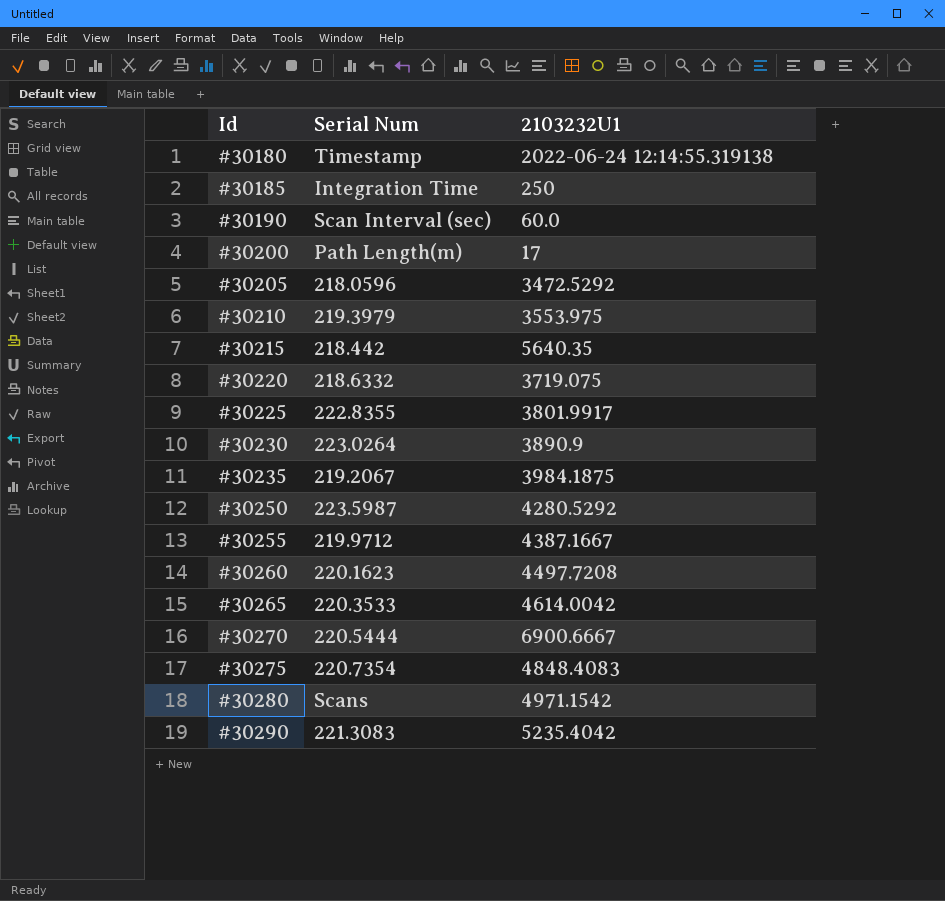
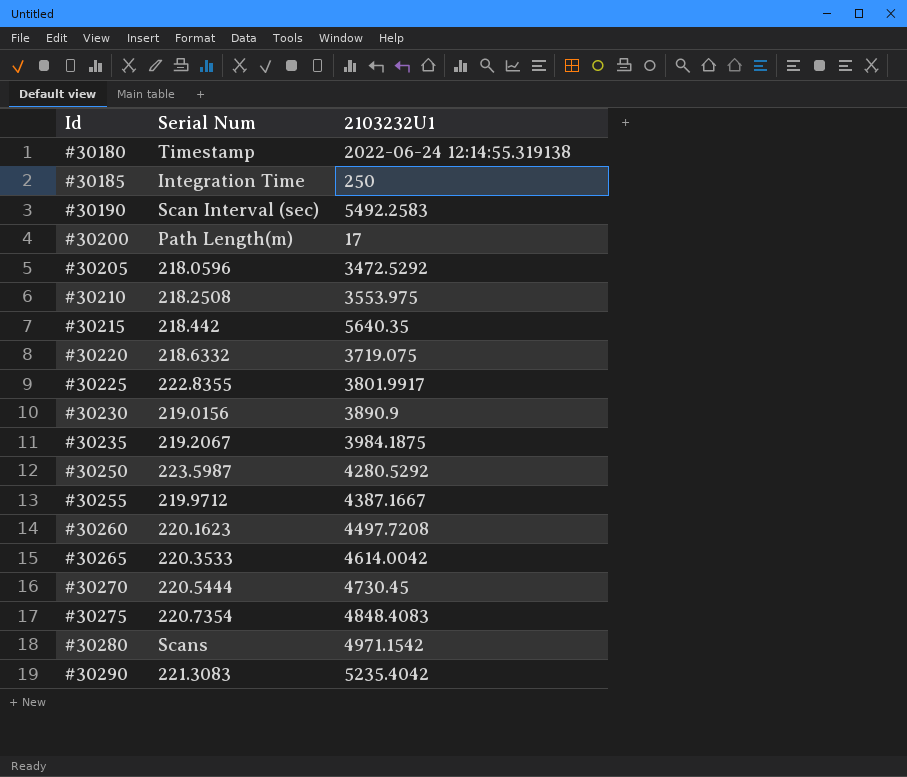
#30190 | 2103232U1: 60.0 -> 5492.2583
#30210 | Serial Num: 219.3979 -> 218.2508
#30230 | Serial Num: 223.0264 -> 219.0156
#30270 | 2103232U1: 6900.6667 -> 4730.45

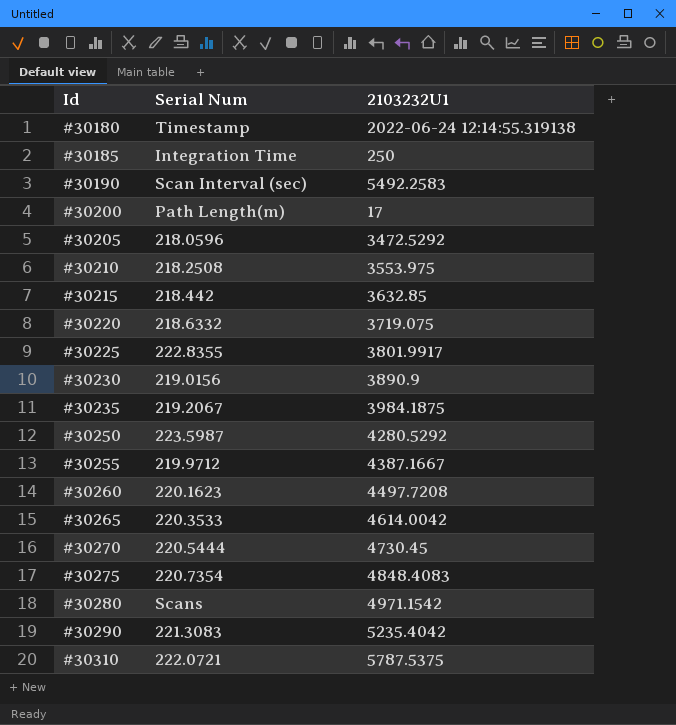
#30215 | 2103232U1: 5640.35 -> 3632.85
row #30310: none -> 222.0721 | 5787.5375

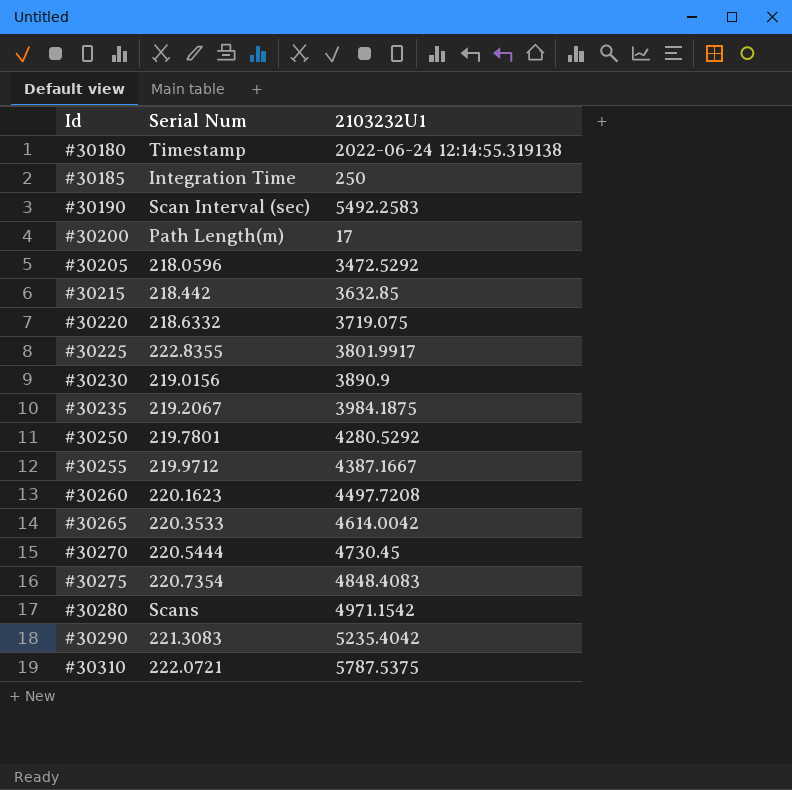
row #30210: 218.2508 | 3553.975 -> none
#30250 | Serial Num: 223.5987 -> 219.7801

